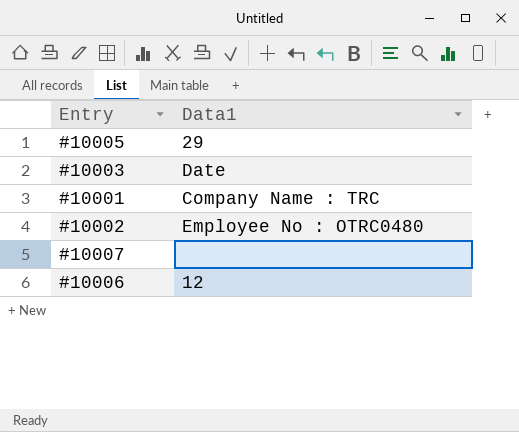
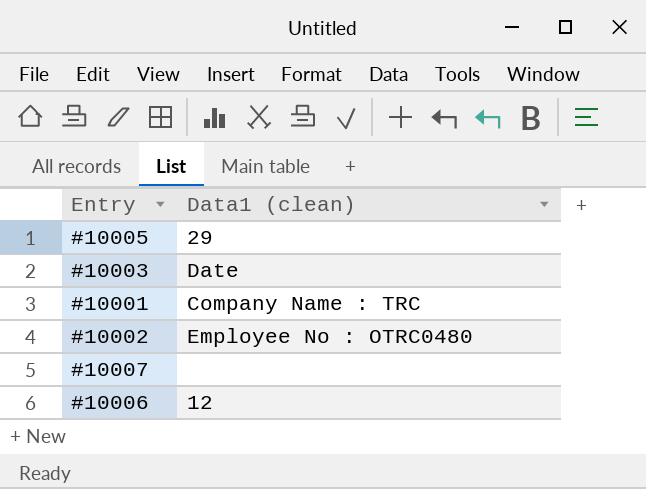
column name: Data1 -> Data1 (clean)

